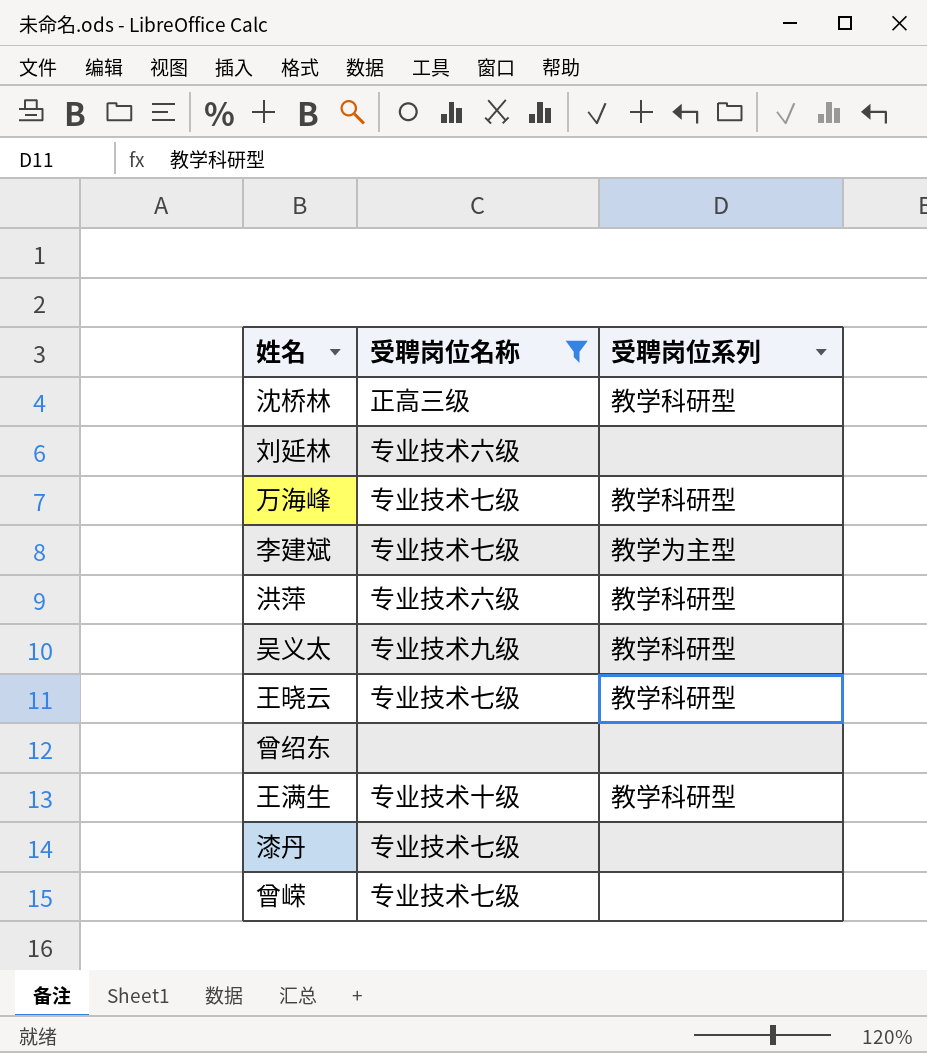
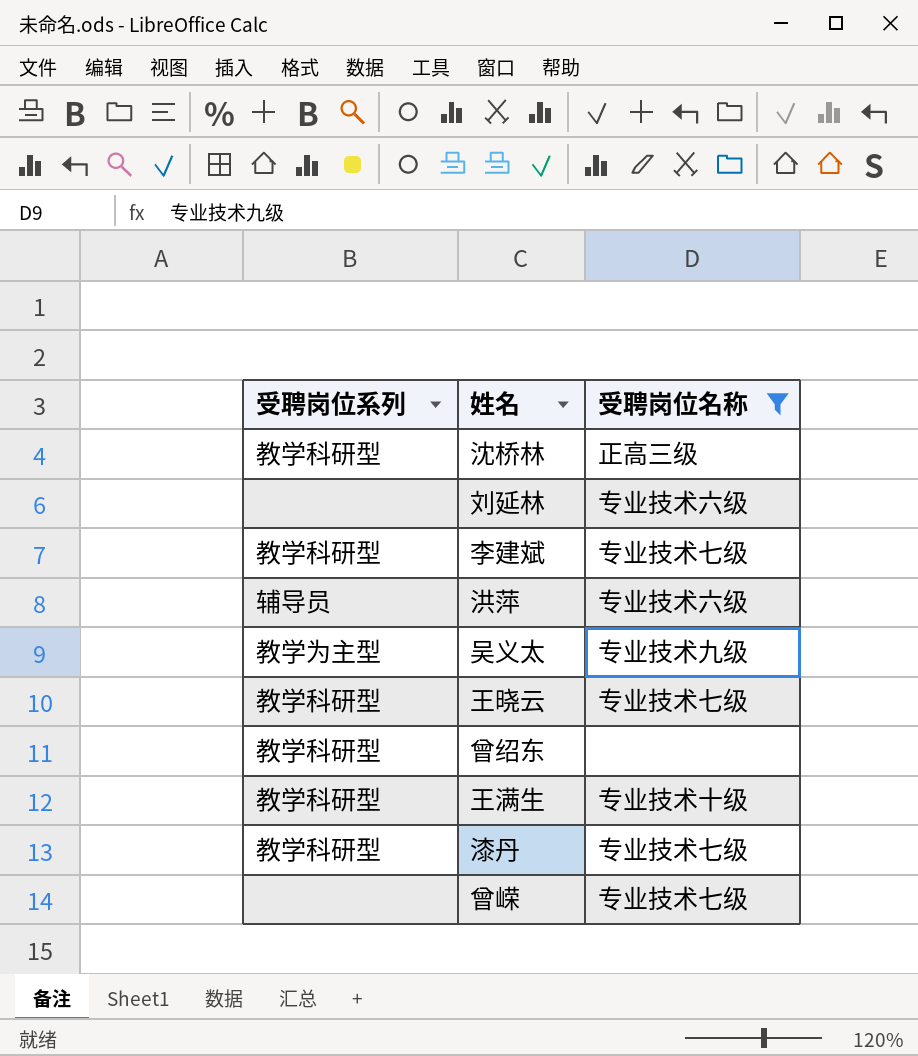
column 受聘岗位系列 | position: 3 -> 1
row 万海峰: 专业技术七级 | 教学科研型 -> none
李建斌 | 受聘岗位系列: 教学为主型 -> 教学科研型
洪萍 | 受聘岗位系列: 教学科研型 -> 辅导员
吴义太 | 受聘岗位系列: 教学科研型 -> 教学为主型
曾绍东 | 受聘岗位系列: none -> 教学科研型
漆丹 | 受聘岗位系列: none -> 教学科研型

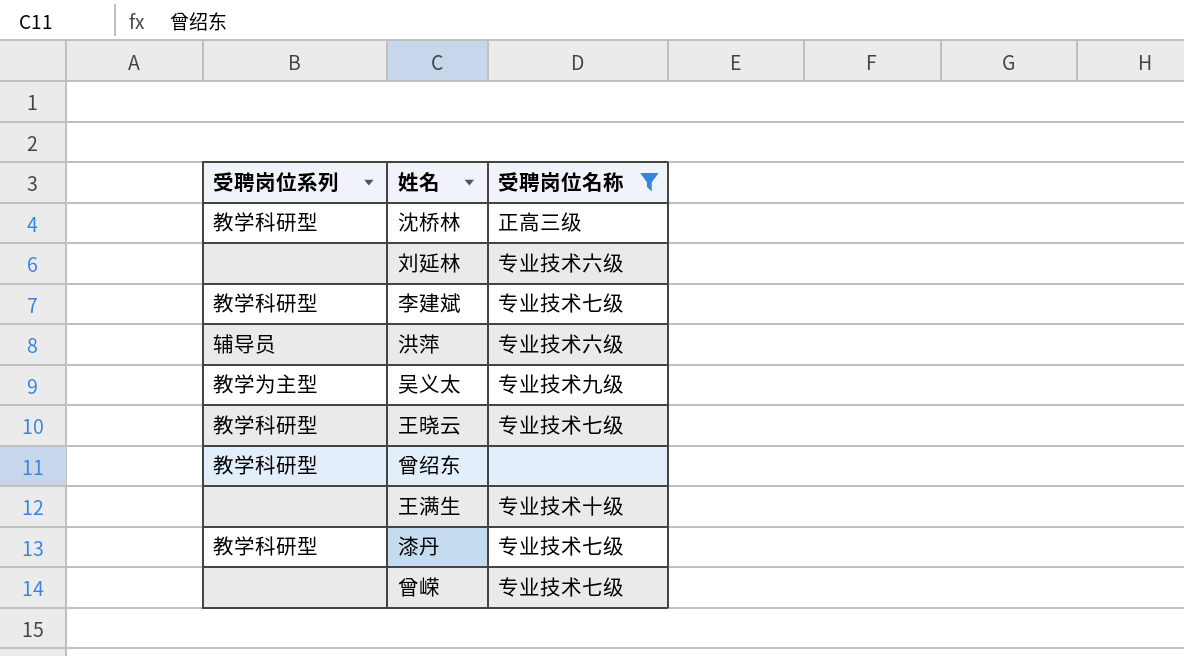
王满生 | 受聘岗位系列: 教学科研型 -> none

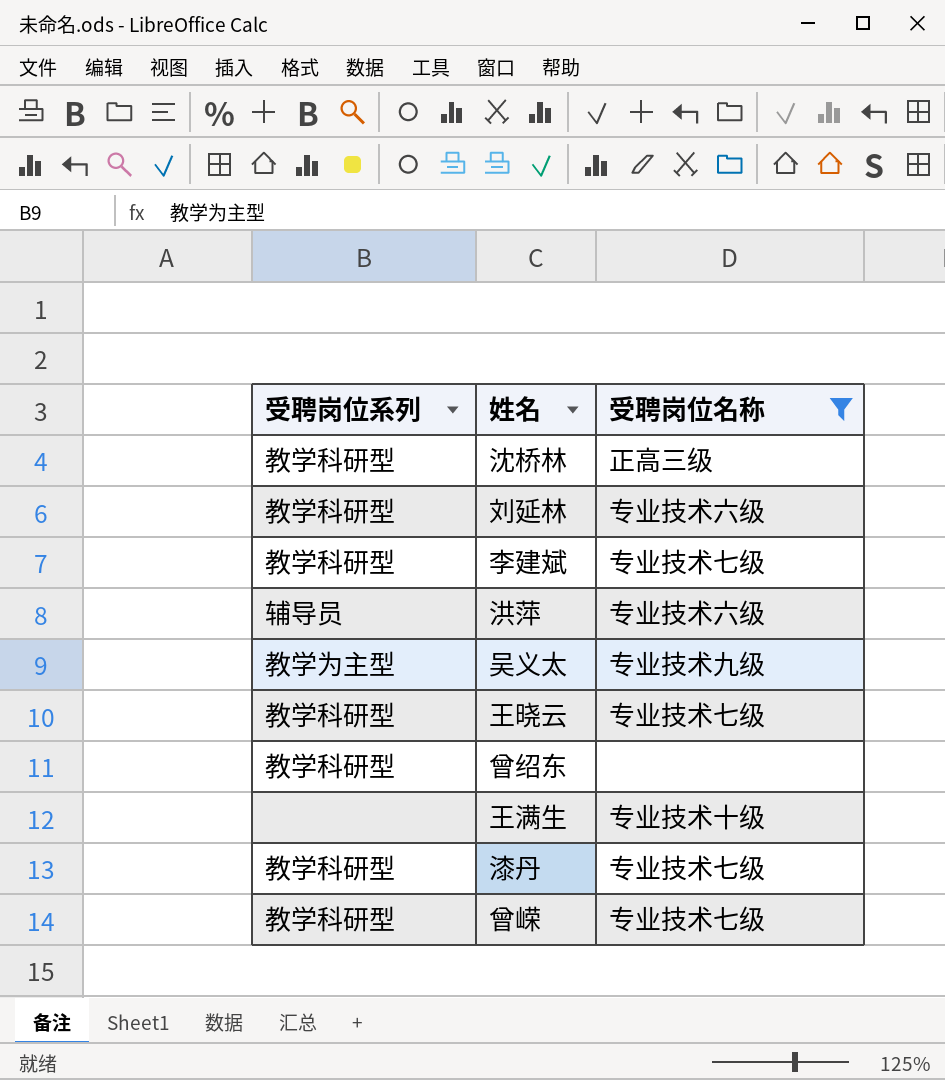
刘延林 | 受聘岗位系列: none -> 教学科研型
曾嵘 | 受聘岗位系列: none -> 教学科研型

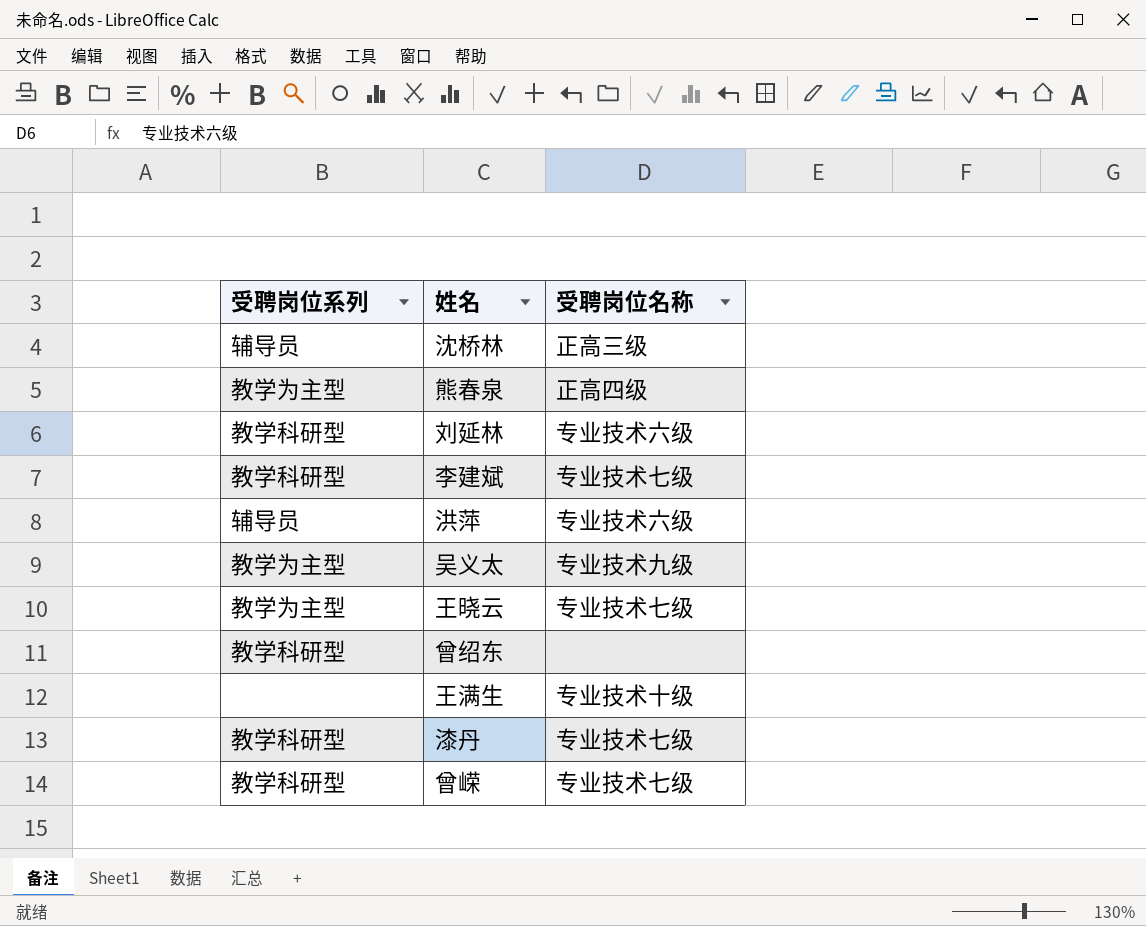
filter: 受聘岗位名称 != 正高四级 -> none
沈桥林 | 受聘岗位系列: 教学科研型 -> 辅导员
王晓云 | 受聘岗位系列: 教学科研型 -> 教学为主型

